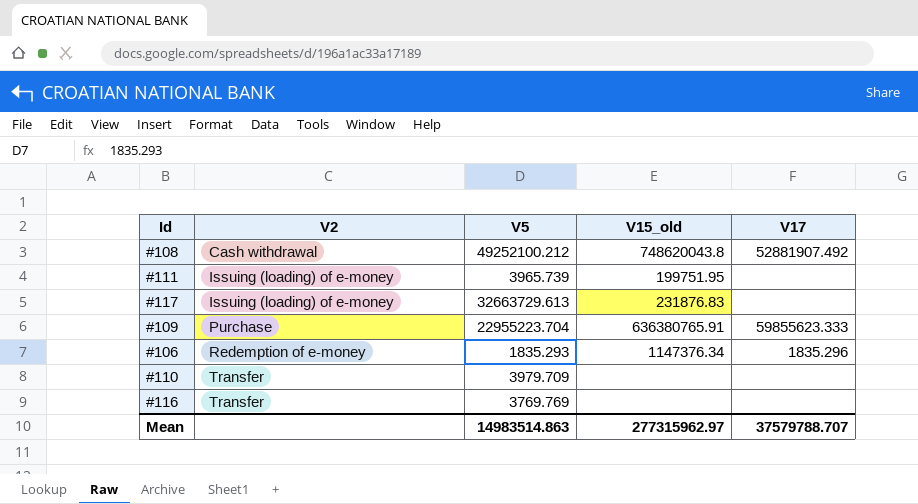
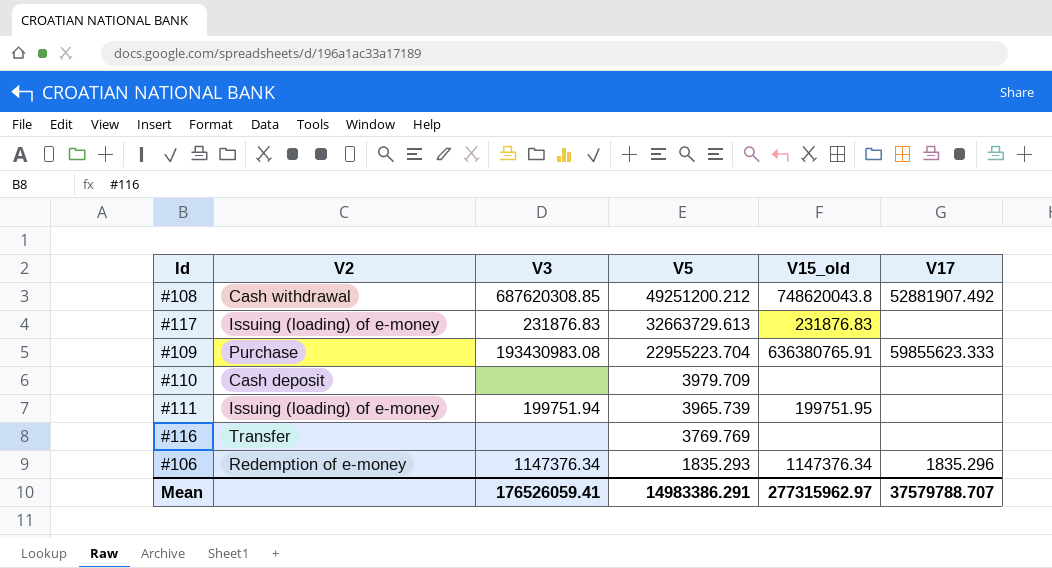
row order: V2 ascending -> V5 descending
column V3 | position: none -> 3
#108 | V5: 49252100.212 -> 49251200.212
#110 | V2: Transfer -> Cash deposit
Mean | V5: 14983514.863 -> 14983386.291

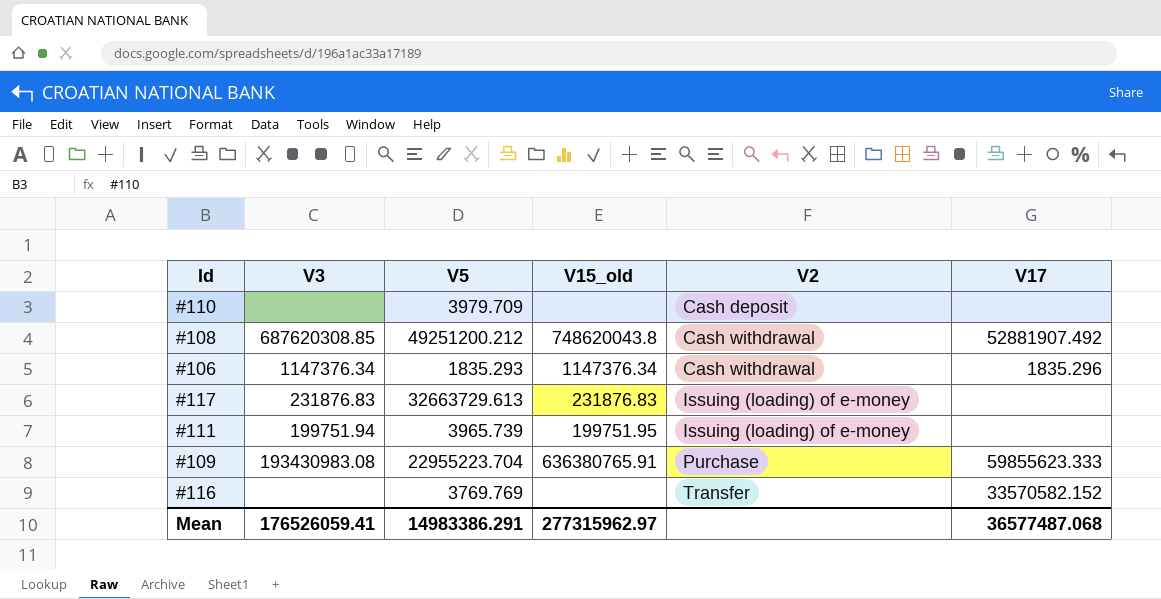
row order: V5 descending -> V2 ascending
column V2 | position: 2 -> 5
#106 | V2: Redemption of e-money -> Cash withdrawal
#116 | V17: none -> 33570582.152
Mean | V17: 37579788.707 -> 36577487.068

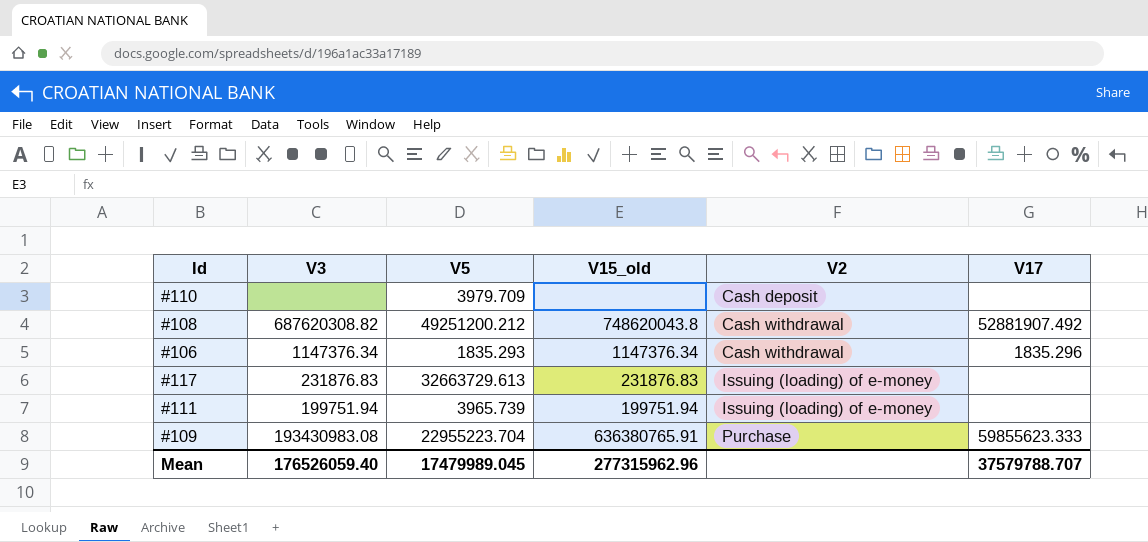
row #116: none | 3769.769 | none | Transfer | 33570582.152 -> none
#108 | V3: 687620308.85 -> 687620308.82
#111 | V15_old: 199751.95 -> 199751.94
Mean | V3: 176526059.41 -> 176526059.40
Mean | V5: 14983386.291 -> 17479989.045
Mean | V15_old: 277315962.97 -> 277315962.96
Mean | V17: 36577487.068 -> 37579788.707

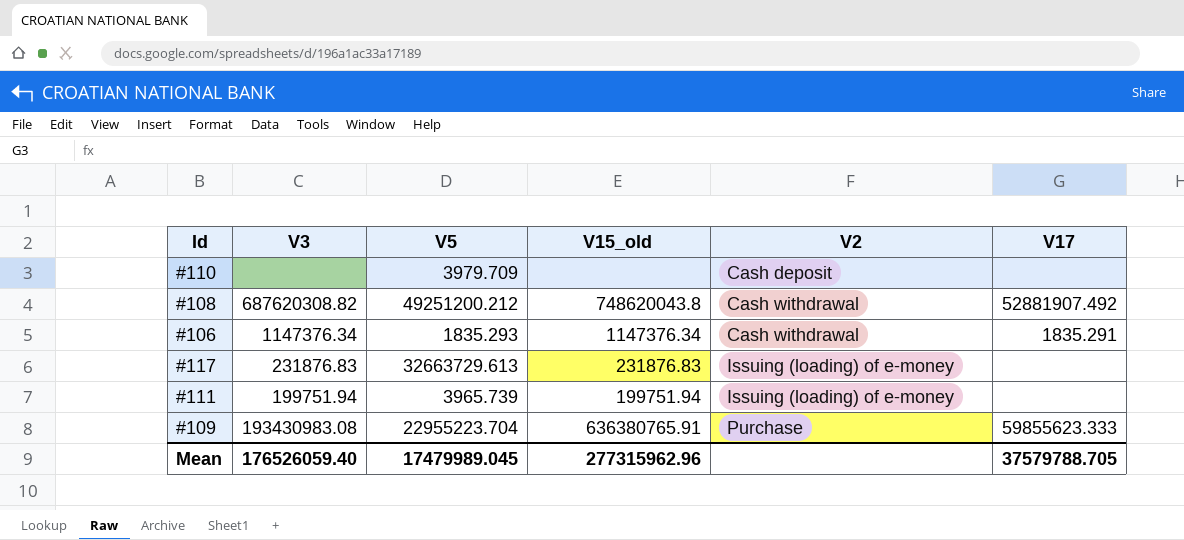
#106 | V17: 1835.296 -> 1835.291
Mean | V17: 37579788.707 -> 37579788.705

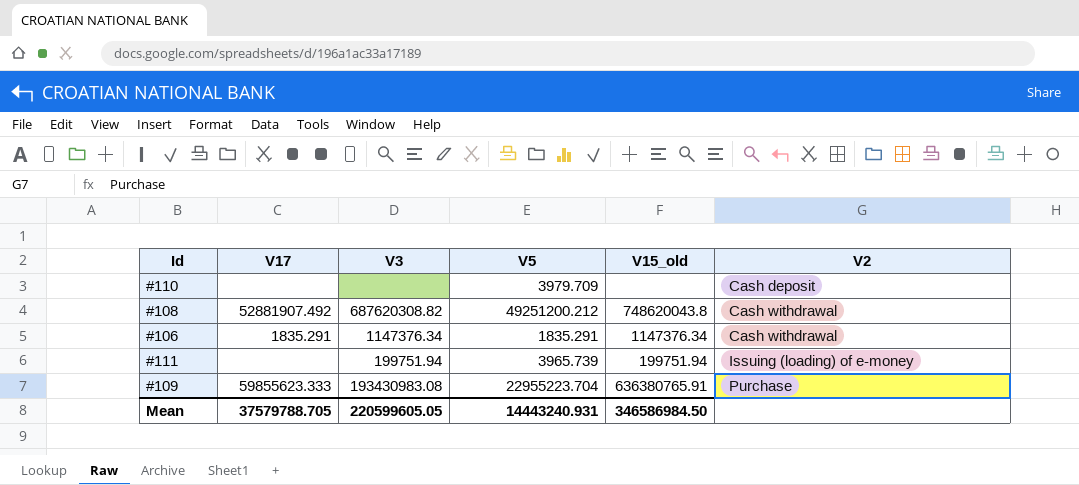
column V17 | position: 6 -> 2
row #117: 231876.83 | 32663729.613 | 231876.83 | Issuing (loading) of e-money | none -> none
#106 | V5: 1835.293 -> 1835.291
Mean | V3: 176526059.40 -> 220599605.05
Mean | V5: 17479989.045 -> 14443240.931
Mean | V15_old: 277315962.96 -> 346586984.50

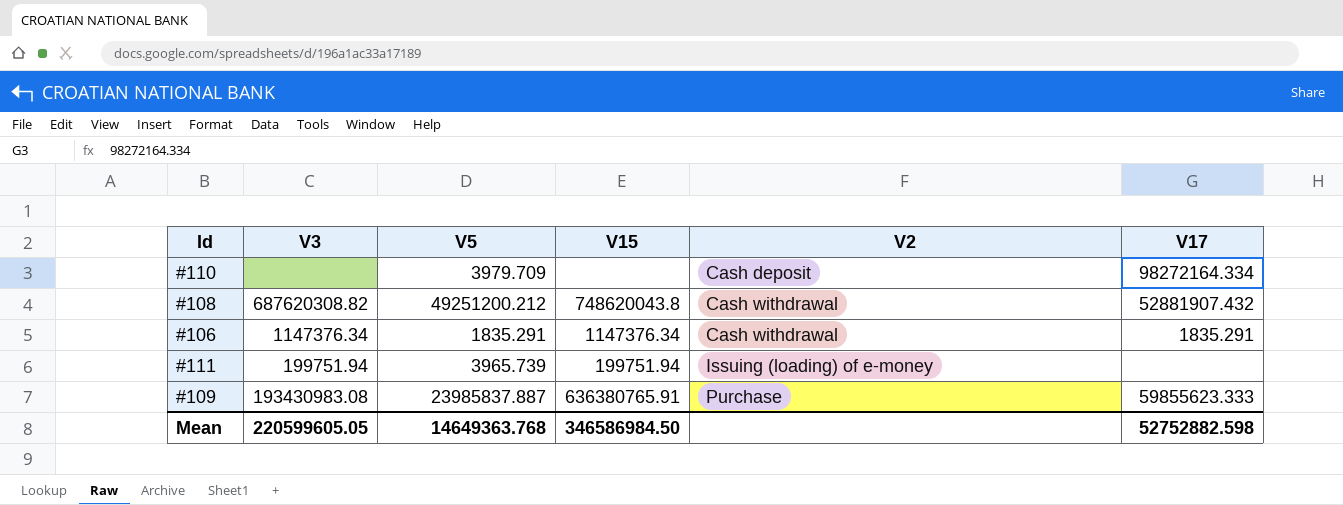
column name: V15_old -> V15
column V17 | position: 2 -> 6
#110 | V17: none -> 98272164.334
#108 | V17: 52881907.492 -> 52881907.432
#109 | V5: 22955223.704 -> 23985837.887
Mean | V5: 14443240.931 -> 14649363.768
Mean | V17: 37579788.705 -> 52752882.598

